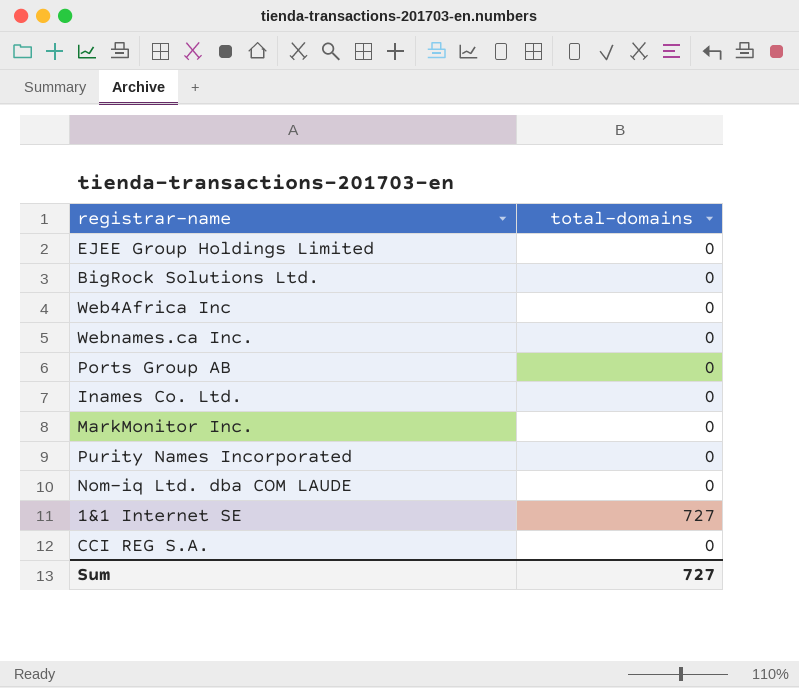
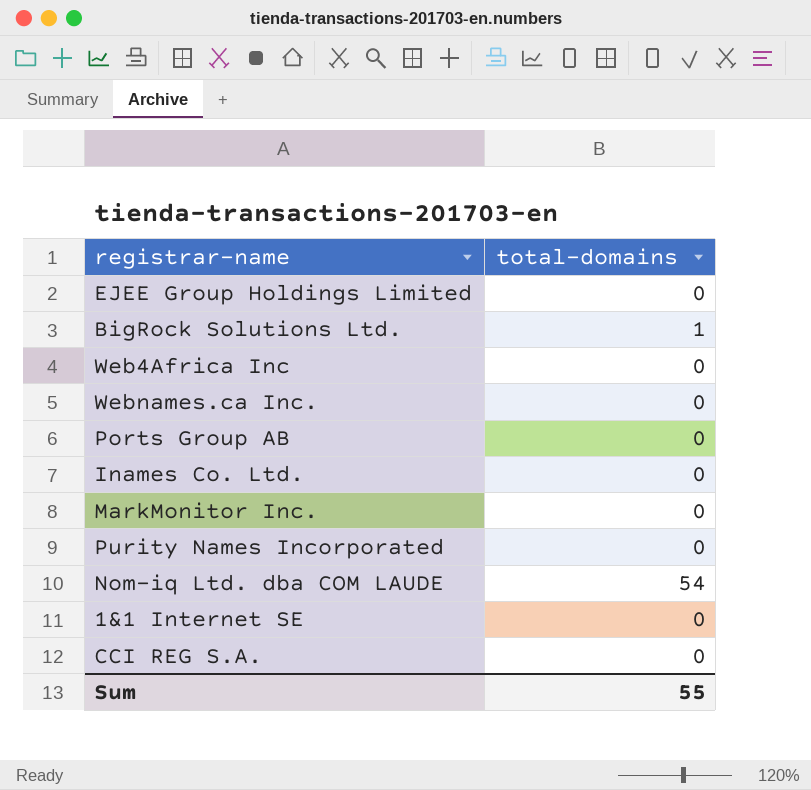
BigRock Solutions Ltd. | total-domains: 0 -> 1
Nom-iq Ltd. dba COM LAUDE | total-domains: 0 -> 54
1&1 Internet SE | total-domains: 727 -> 0
Sum | total-domains: 727 -> 55

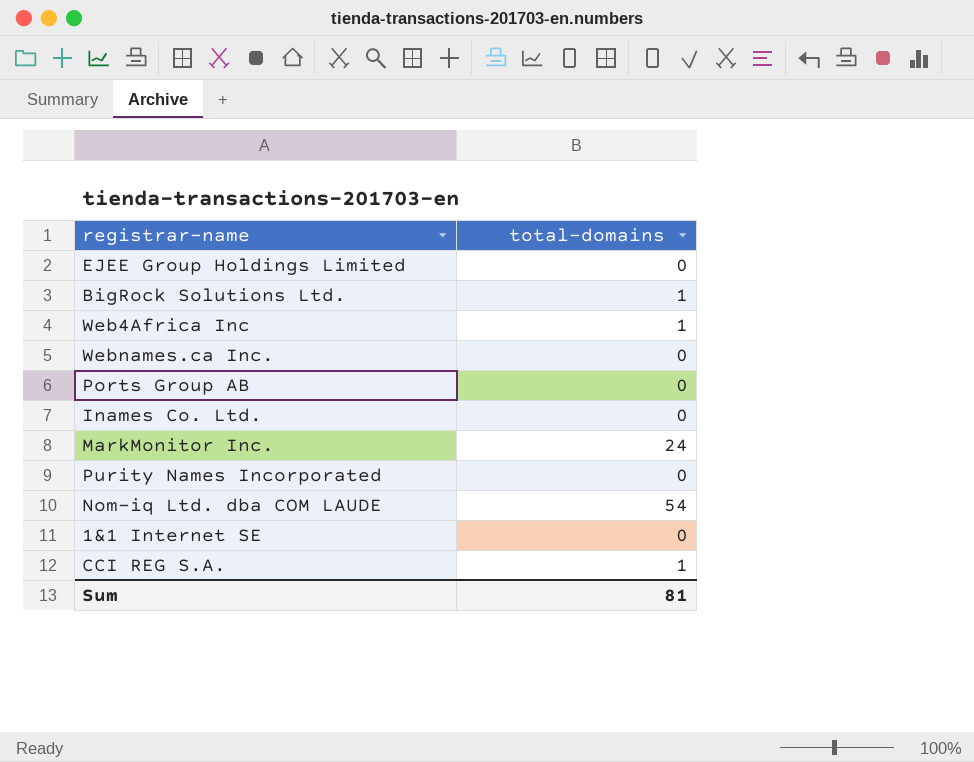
Web4Africa Inc | total-domains: 0 -> 1
MarkMonitor Inc. | total-domains: 0 -> 24
CCI REG S.A. | total-domains: 0 -> 1
Sum | total-domains: 55 -> 81

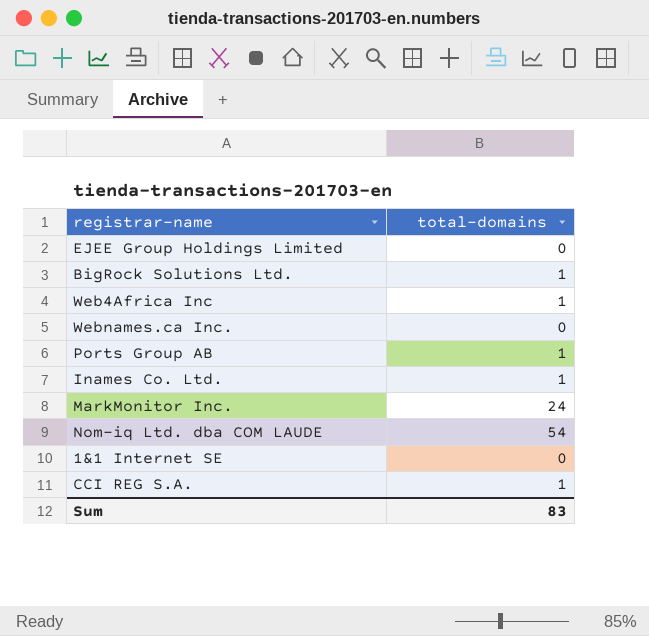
row Purity Names Incorporated: 0 -> none
Ports Group AB | total-domains: 0 -> 1
Inames Co. Ltd. | total-domains: 0 -> 1
Sum | total-domains: 81 -> 83

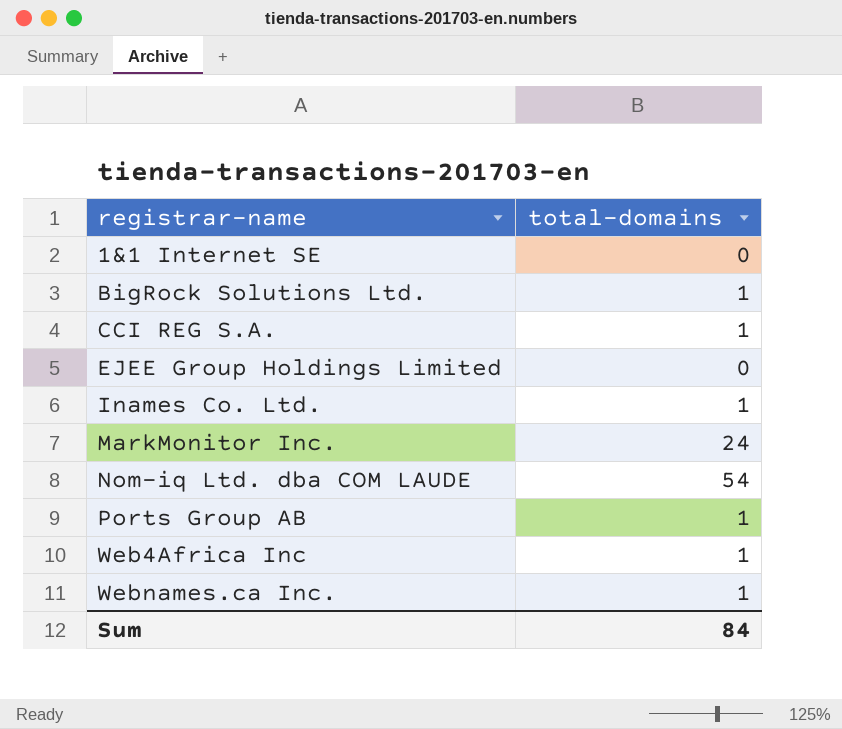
row order: none -> registrar-name ascending
Webnames.ca Inc. | total-domains: 0 -> 1
Sum | total-domains: 83 -> 84

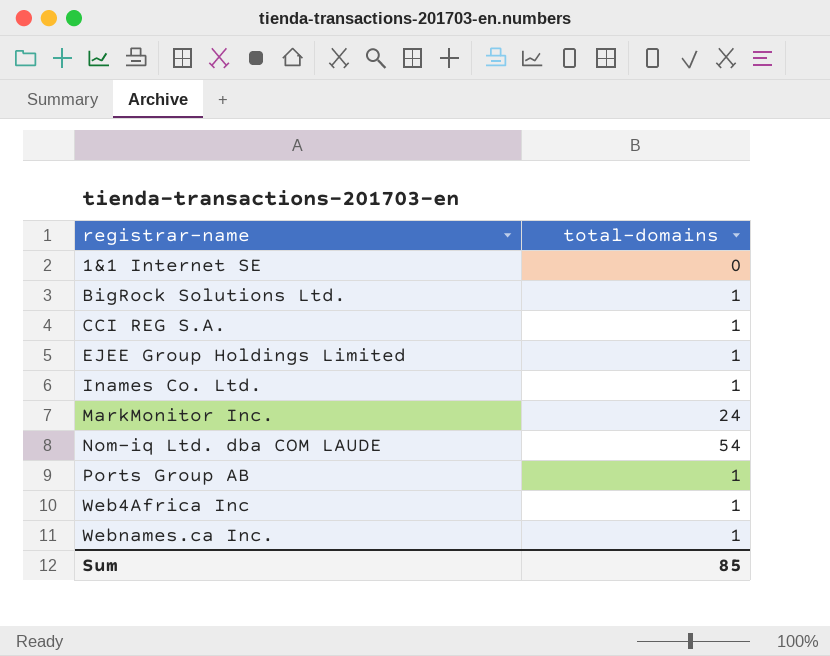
EJEE Group Holdings Limited | total-domains: 0 -> 1
Sum | total-domains: 84 -> 85

